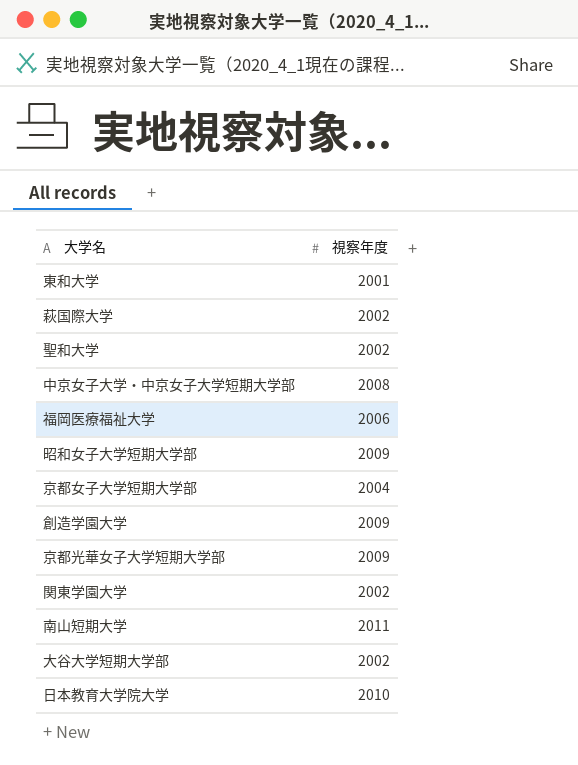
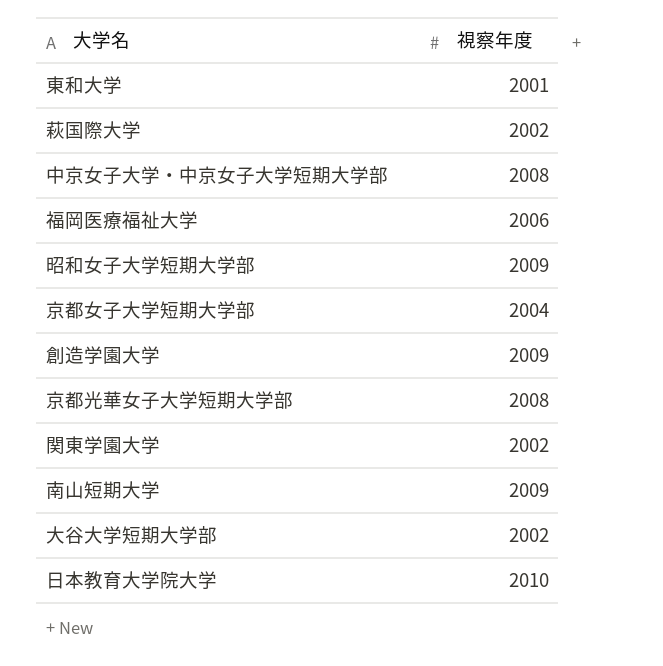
row 聖和大学: 2002 -> none
京都光華女子大学短期大学部 | 視察年度: 2009 -> 2008
南山短期大学 | 視察年度: 2011 -> 2009

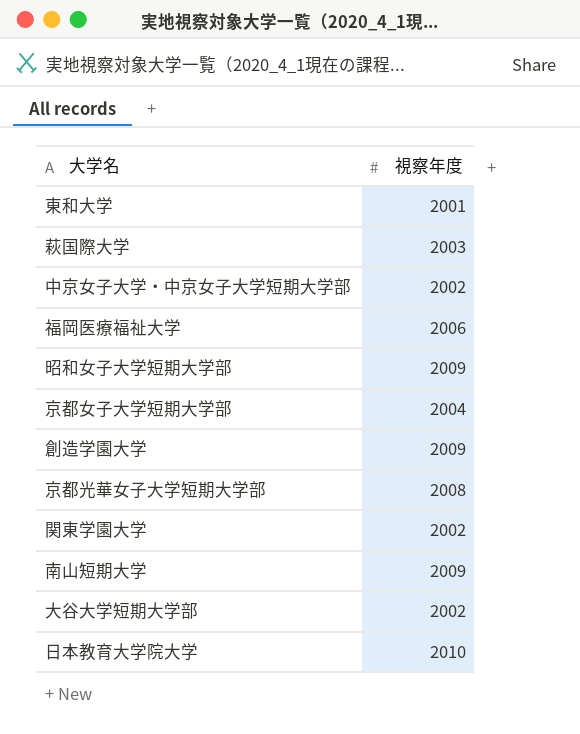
萩国際大学 | 視察年度: 2002 -> 2003
中京女子大学・中京女子大学短期大学部 | 視察年度: 2008 -> 2002

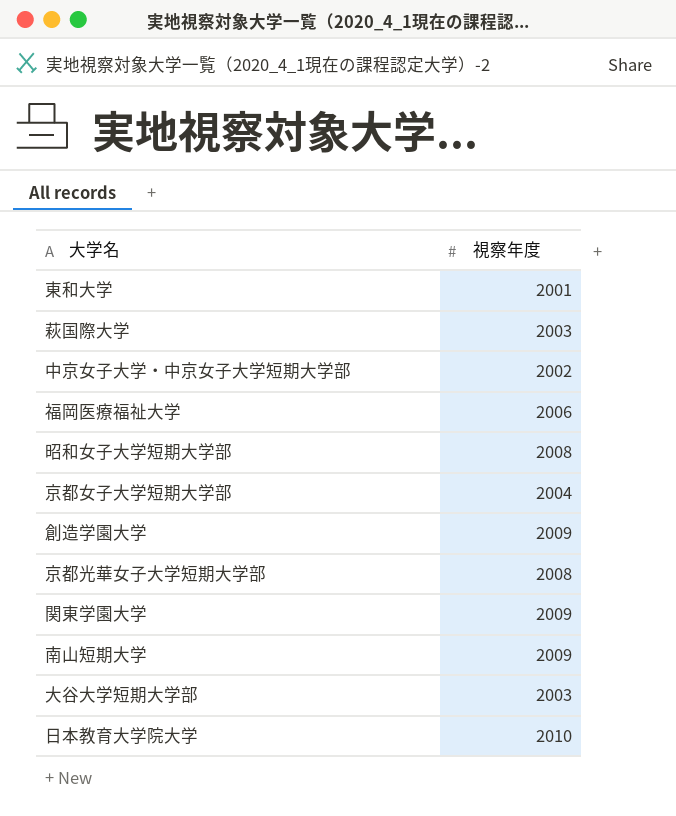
昭和女子大学短期大学部 | 視察年度: 2009 -> 2008
関東学園大学 | 視察年度: 2002 -> 2009
大谷大学短期大学部 | 視察年度: 2002 -> 2003

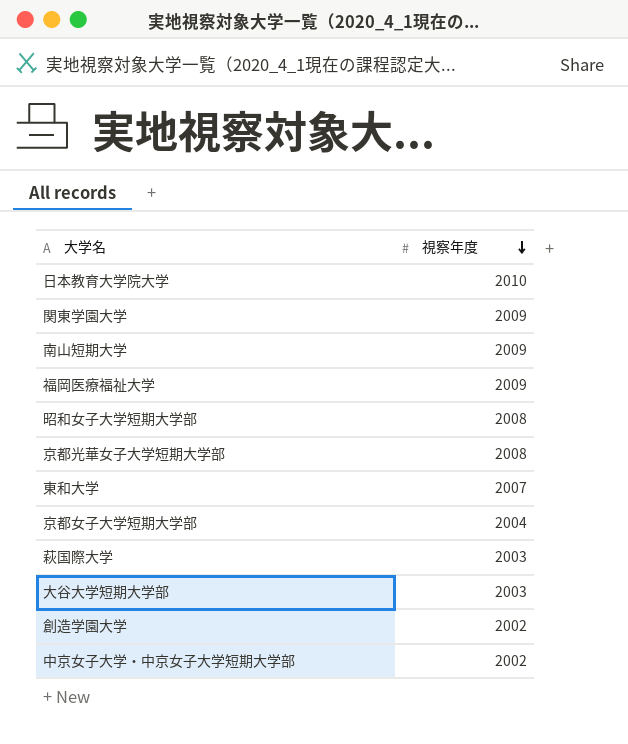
row order: none -> 視察年度 descending
福岡医療福祉大学 | 視察年度: 2006 -> 2009
東和大学 | 視察年度: 2001 -> 2007
創造学園大学 | 視察年度: 2009 -> 2002

